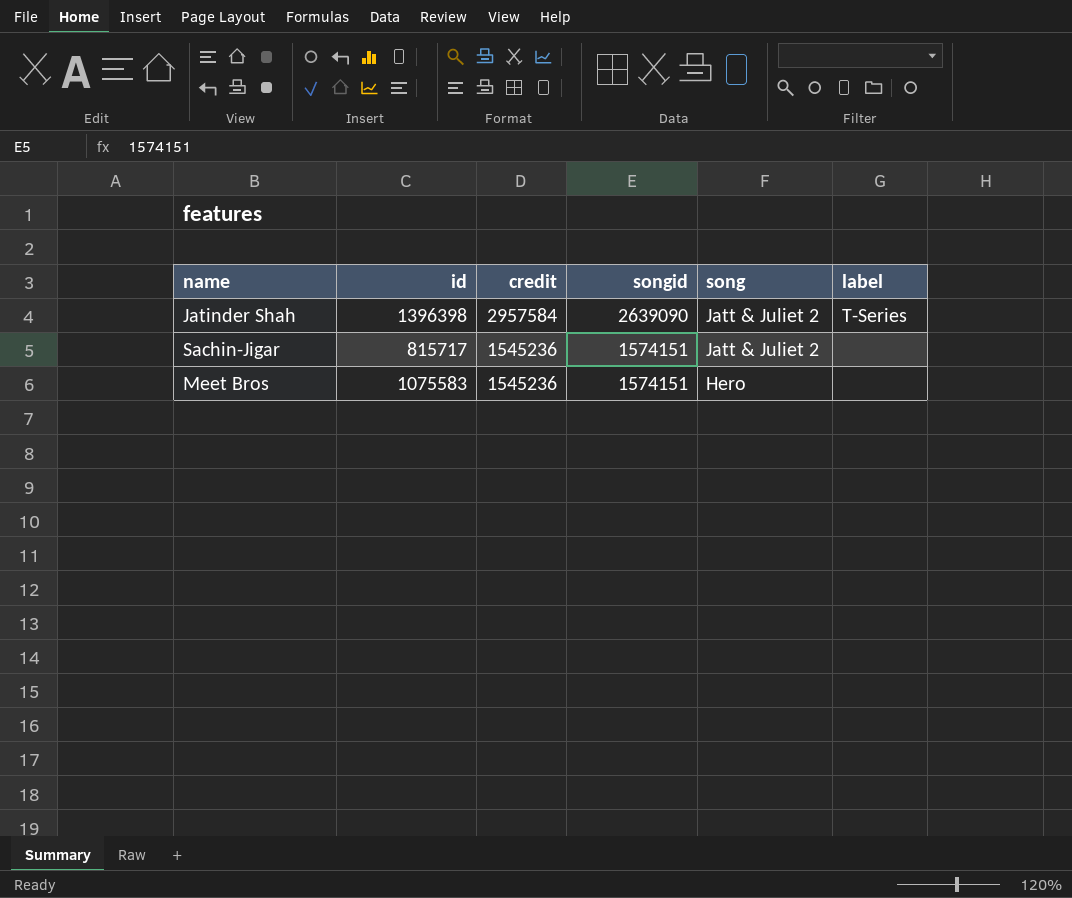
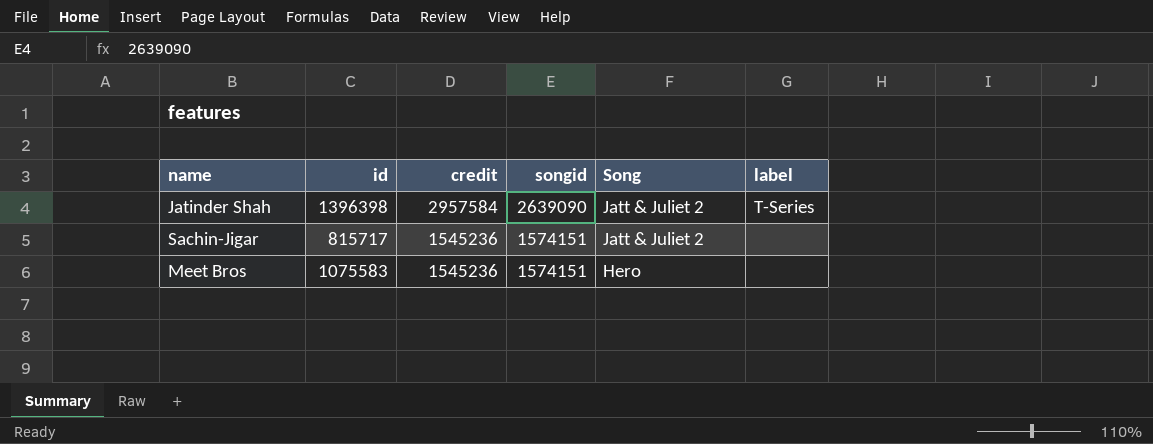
column name: song -> Song

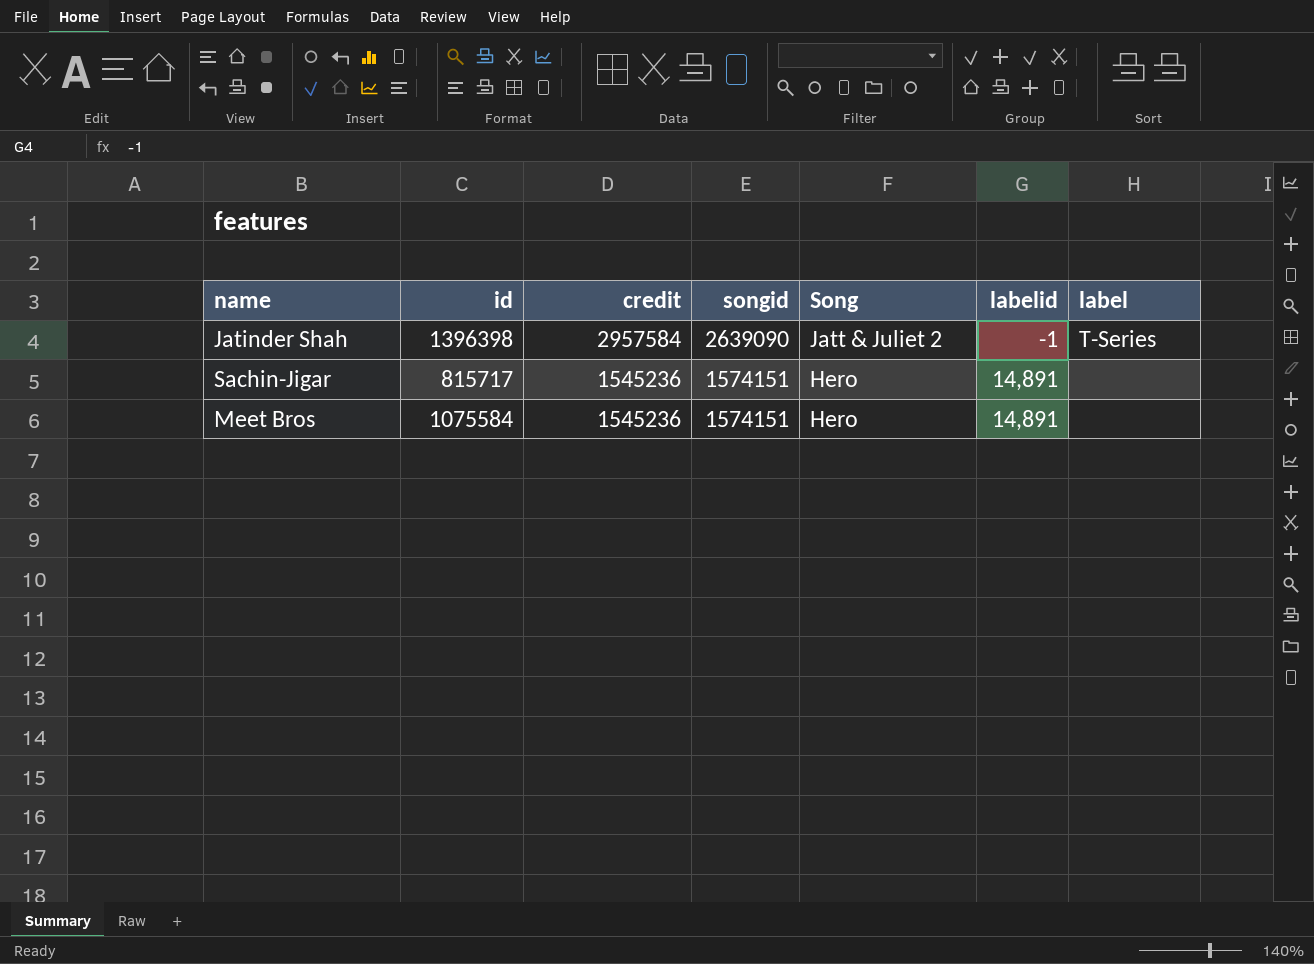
column labelid | position: none -> 6
Sachin-Jigar | Song: Jatt & Juliet 2 -> Hero
Meet Bros | id: 1075583 -> 1075584

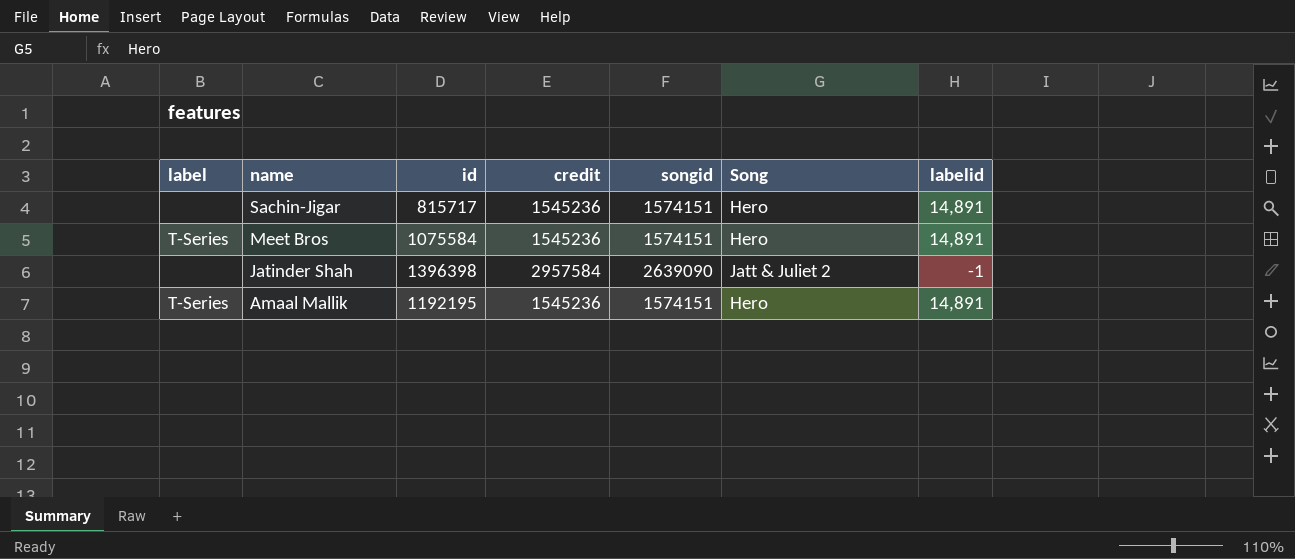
row order: credit descending -> name descending
column label | position: 7 -> 1
Meet Bros | label: none -> T-Series
Jatinder Shah | label: T-Series -> none
row Amaal Mallik: none -> T-Series | 1192195 | 1545236 | 1574151 | Hero | 14,891

